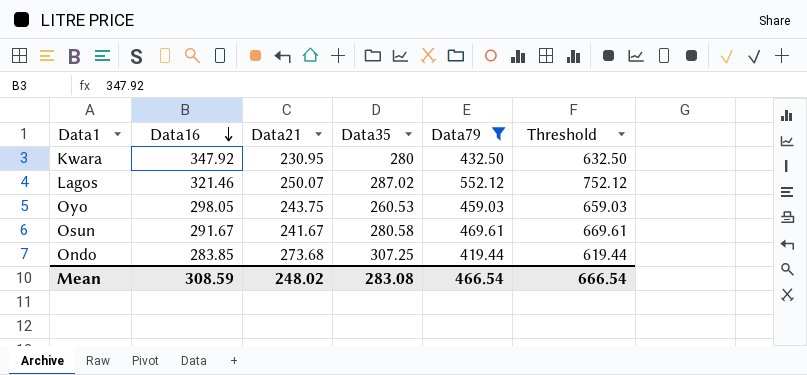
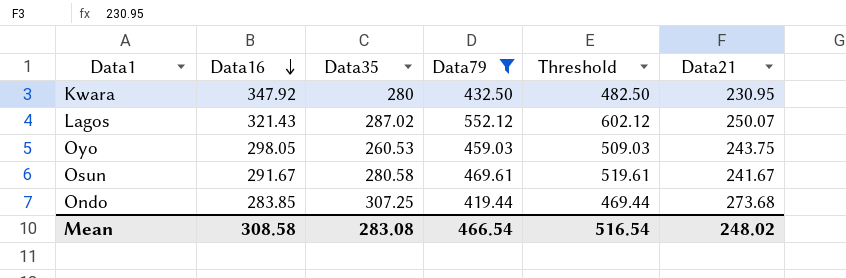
column Threshold | formula: [Data79] + 200 -> [Data79] + 50
column Data21 | position: 3 -> 6
Lagos | Data16: 321.46 -> 321.43
Mean | Data16: 308.59 -> 308.58
Mean | Threshold: 666.54 -> 516.54

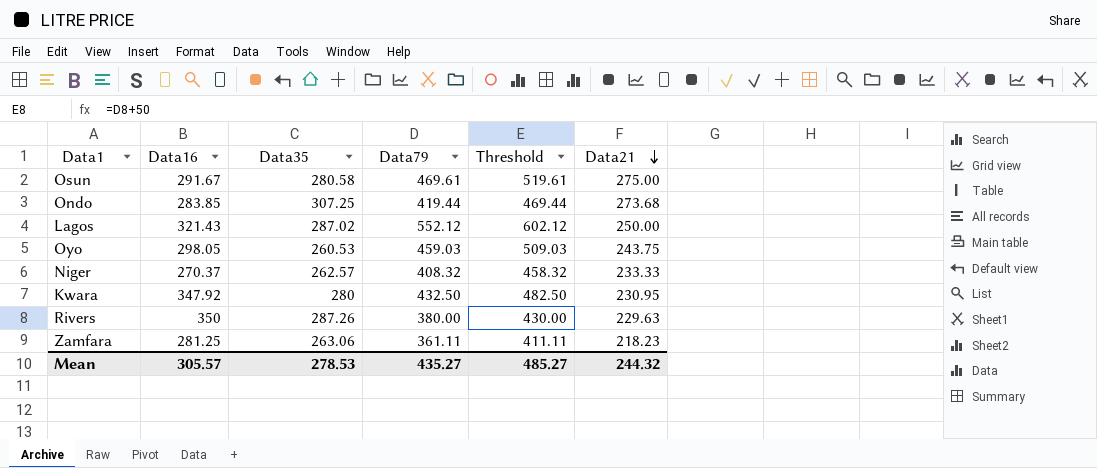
filter: Data79 >= 419.44 -> none
row order: Data16 descending -> Data21 descending
Osun | Data21: 241.67 -> 275.00
Lagos | Data21: 250.07 -> 250.00
Mean | Data16: 308.58 -> 305.57
Mean | Data35: 283.08 -> 278.53
Mean | Data79: 466.54 -> 435.27
Mean | Threshold: 516.54 -> 485.27
Mean | Data21: 248.02 -> 244.32

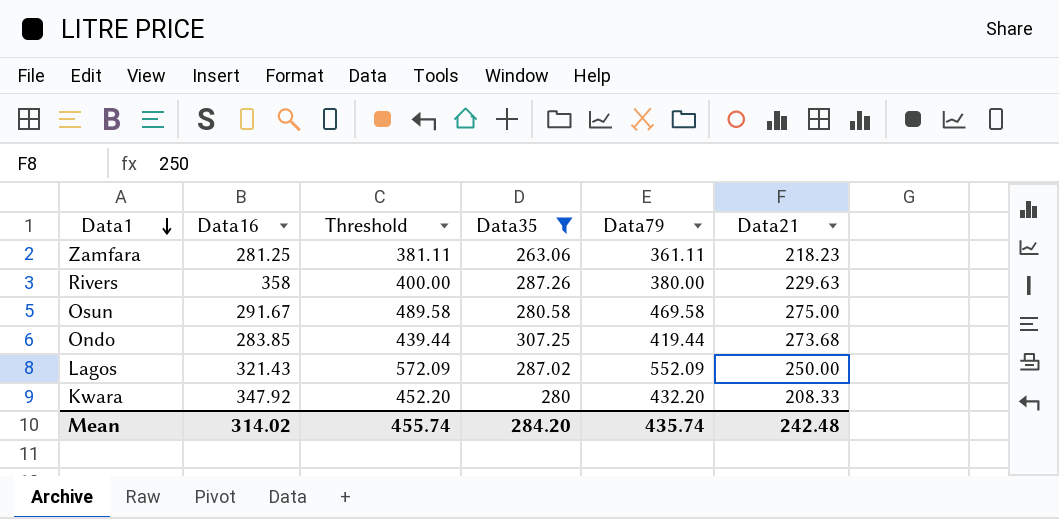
filter: none -> Data35 >= 263.06
row order: Data21 descending -> Data1 descending
column Threshold | formula: [Data79] + 50 -> [Data79] + 20
column Threshold | position: 5 -> 3
Rivers | Data16: 350 -> 358
Osun | Data79: 469.61 -> 469.58
Lagos | Data79: 552.12 -> 552.09
Kwara | Data79: 432.50 -> 432.20
Kwara | Data21: 230.95 -> 208.33
Mean | Data16: 305.57 -> 314.02
Mean | Threshold: 485.27 -> 455.74
Mean | Data35: 278.53 -> 284.20
Mean | Data79: 435.27 -> 435.74
Mean | Data21: 244.32 -> 242.48

